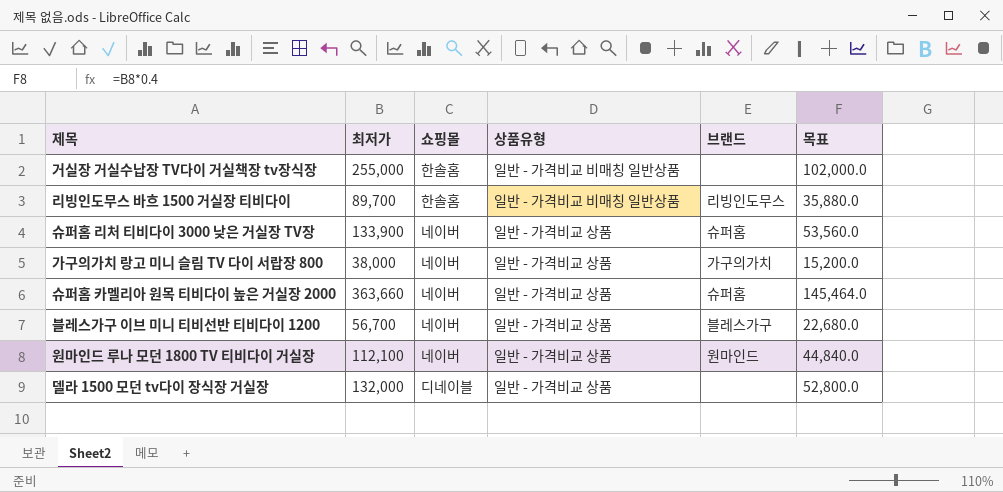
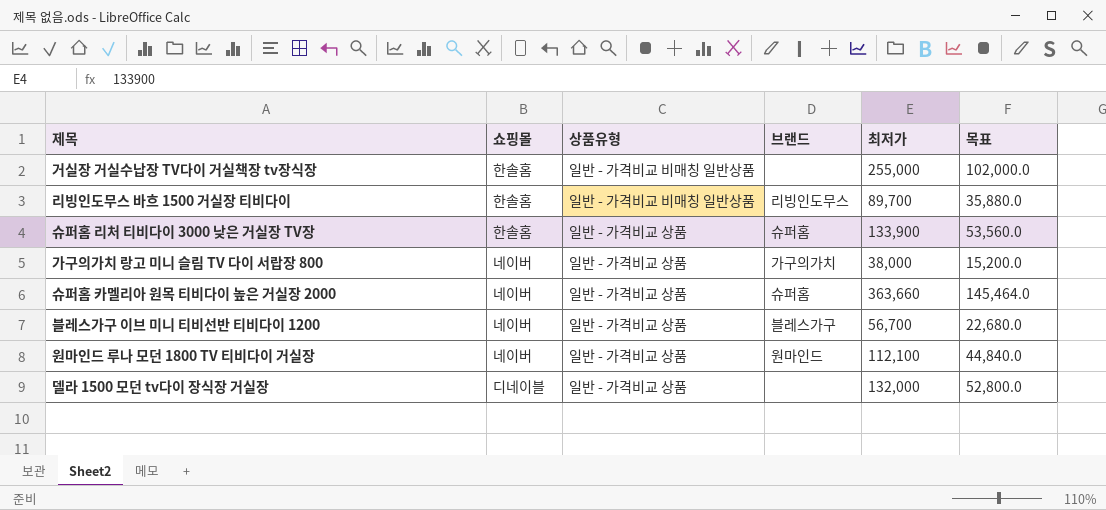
column 최저가 | position: 2 -> 5
슈퍼홈 리처 티비다이 3000 낮은 거실장 TV장 | 쇼핑몰: 네이버 -> 한솔홈

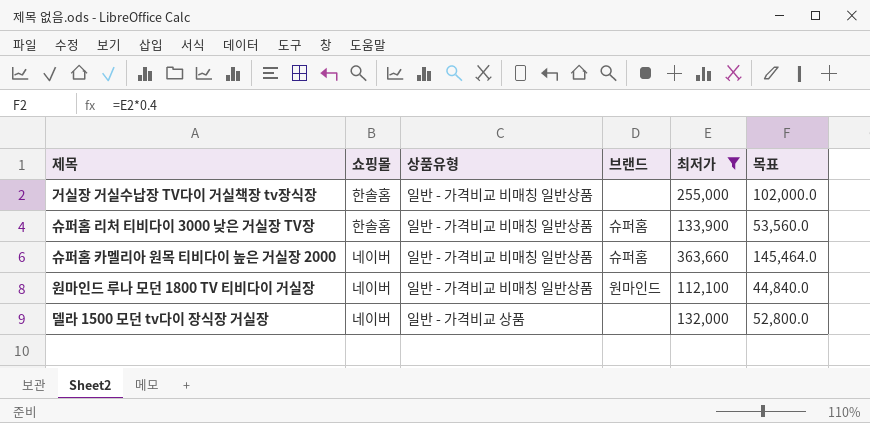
filter: none -> 최저가 >= 112,100
슈퍼홈 리처 티비다이 3000 낮은 거실장 TV장 | 상품유형: 일반 - 가격비교 상품 -> 일반 - 가격비교 비매칭 일반상품
슈퍼홈 카멜리아 원목 티비다이 높은 거실장 2000 | 상품유형: 일반 - 가격비교 상품 -> 일반 - 가격비교 비매칭 일반상품
원마인드 루나 모던 1800 TV 티비다이 거실장 | 상품유형: 일반 - 가격비교 상품 -> 일반 - 가격비교 비매칭 일반상품
델라 1500 모던 tv다이 장식장 거실장 | 쇼핑몰: 디네이블 -> 네이버

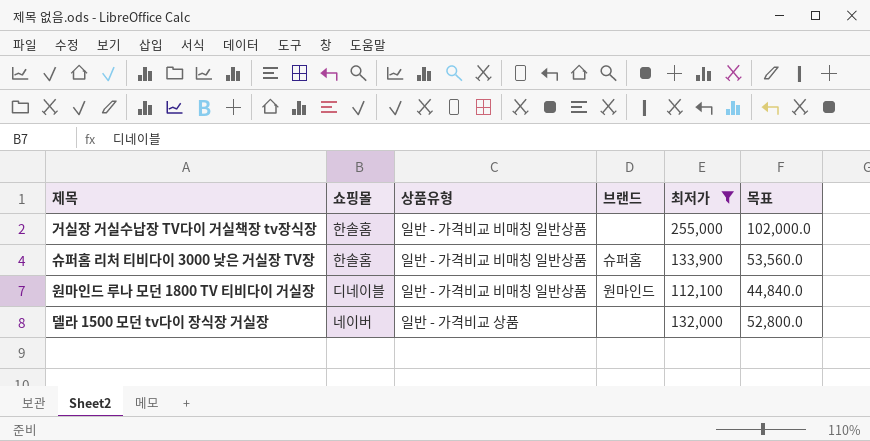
row 슈퍼홈 카멜리아 원목 티비다이 높은 거실장 2000: 네이버 | 일반 - 가격비교 비매칭 일반상품 | 슈퍼홈 | 363,660 | 145,464.0 -> none
원마인드 루나 모던 1800 TV 티비다이 거실장 | 쇼핑몰: 네이버 -> 디네이블

